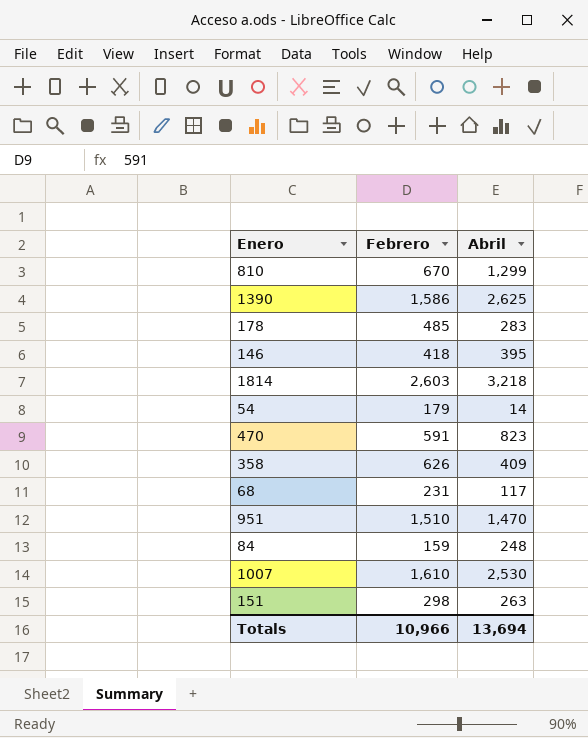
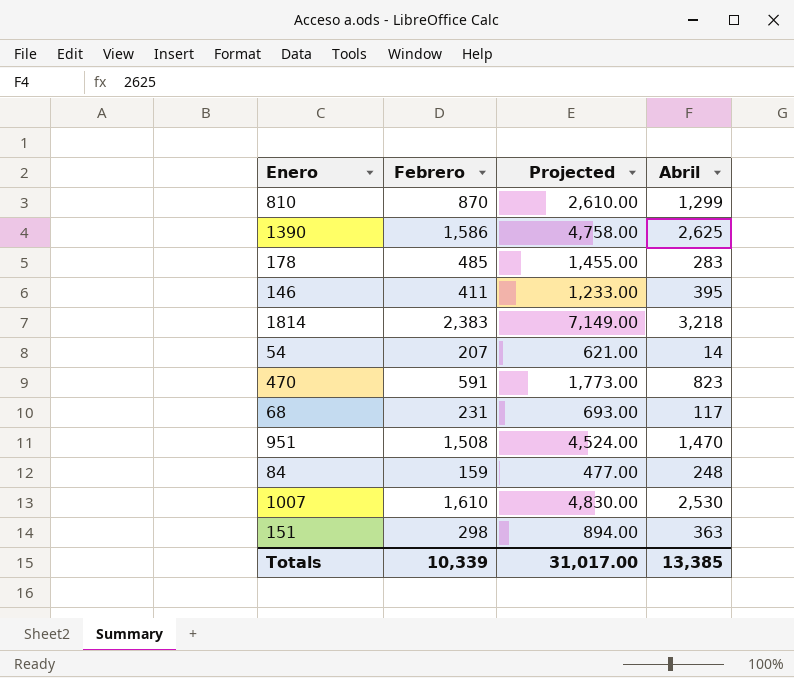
column Projected | formula: none -> [Febrero] * 3
row 358: 626 | 409 -> none
810 | Febrero: 670 -> 870
146 | Febrero: 418 -> 411
1814 | Febrero: 2,603 -> 2,383
54 | Febrero: 179 -> 207
951 | Febrero: 1,510 -> 1,508
151 | Abril: 263 -> 363
Totals | Febrero: 10,966 -> 10,339
Totals | Abril: 13,694 -> 13,385

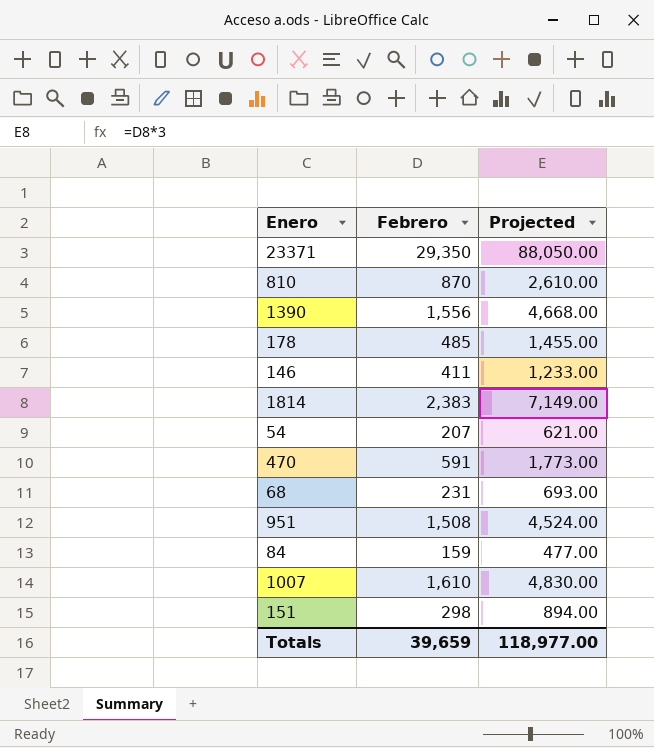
column Abril | position: 4 -> none
row 23371: none -> 29,350 | 88,050.00
1390 | Febrero: 1,586 -> 1,556
1390 | Projected: 4,758.00 -> 4,668.00
Totals | Febrero: 10,339 -> 39,659
Totals | Projected: 31,017.00 -> 118,977.00

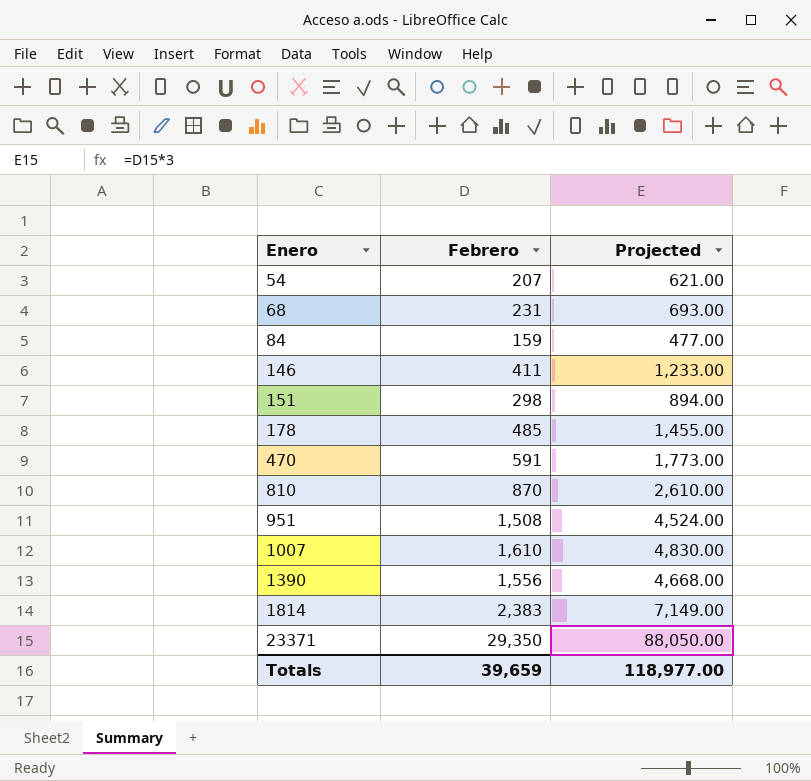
row order: none -> Enero ascending

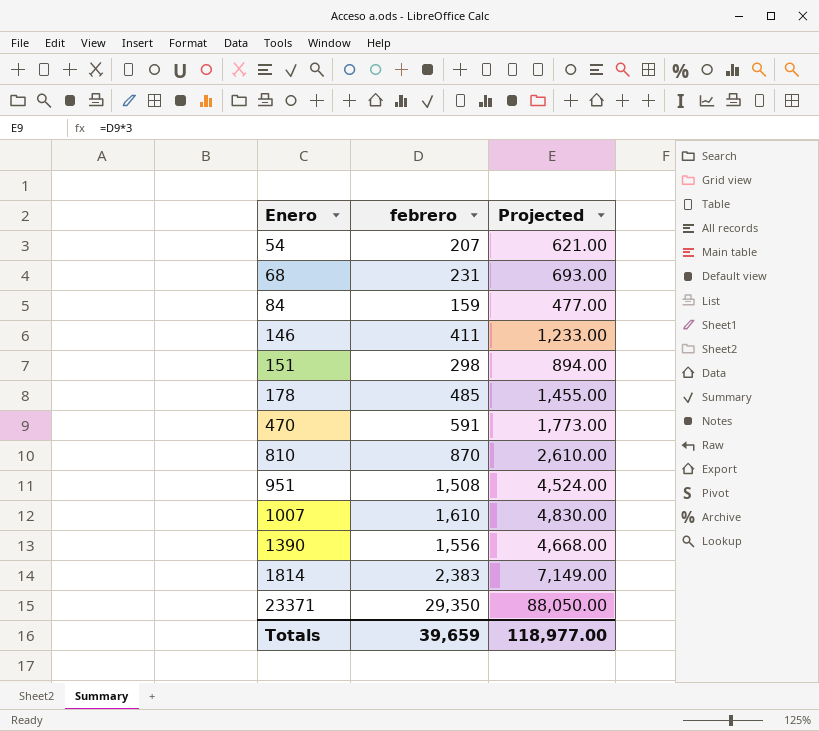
column name: Febrero -> febrero

